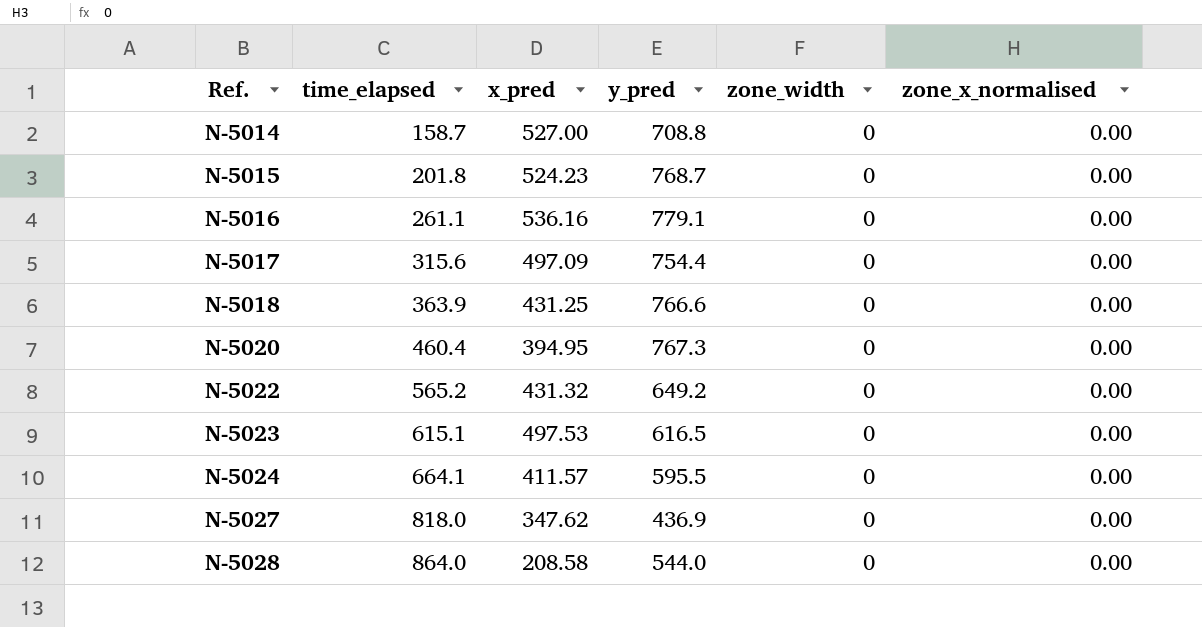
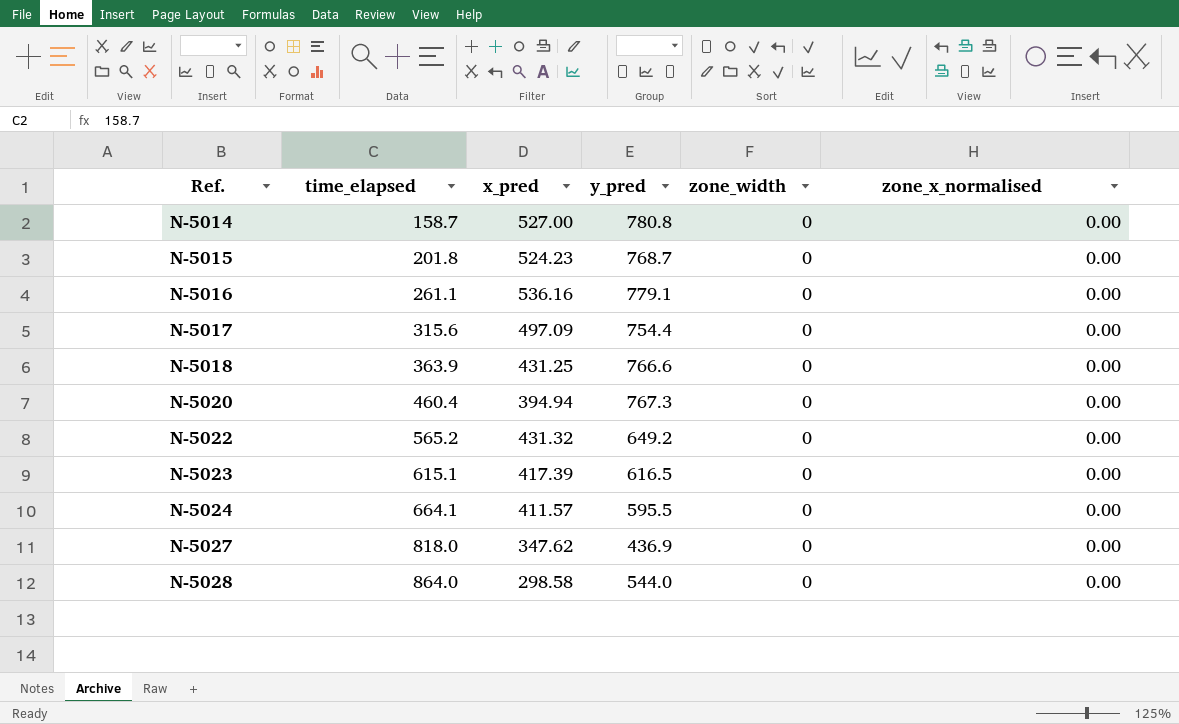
N-5014 | y_pred: 708.8 -> 780.8
N-5020 | x_pred: 394.95 -> 394.94
N-5023 | x_pred: 497.53 -> 417.39
N-5028 | x_pred: 208.58 -> 298.58

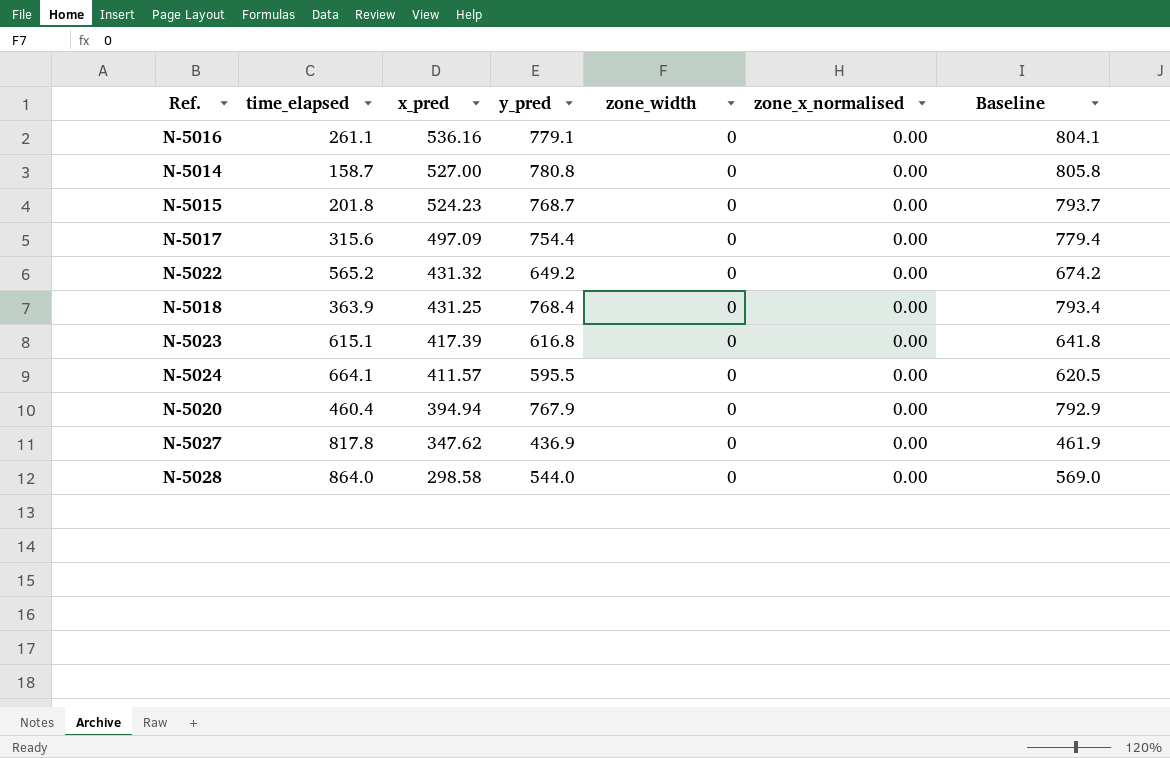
row order: Ref. ascending -> x_pred descending
column Baseline | formula: none -> [y_pred] + 25
N-5018 | y_pred: 766.6 -> 768.4
N-5023 | y_pred: 616.5 -> 616.8
N-5020 | y_pred: 767.3 -> 767.9
N-5027 | time_elapsed: 818.0 -> 817.8

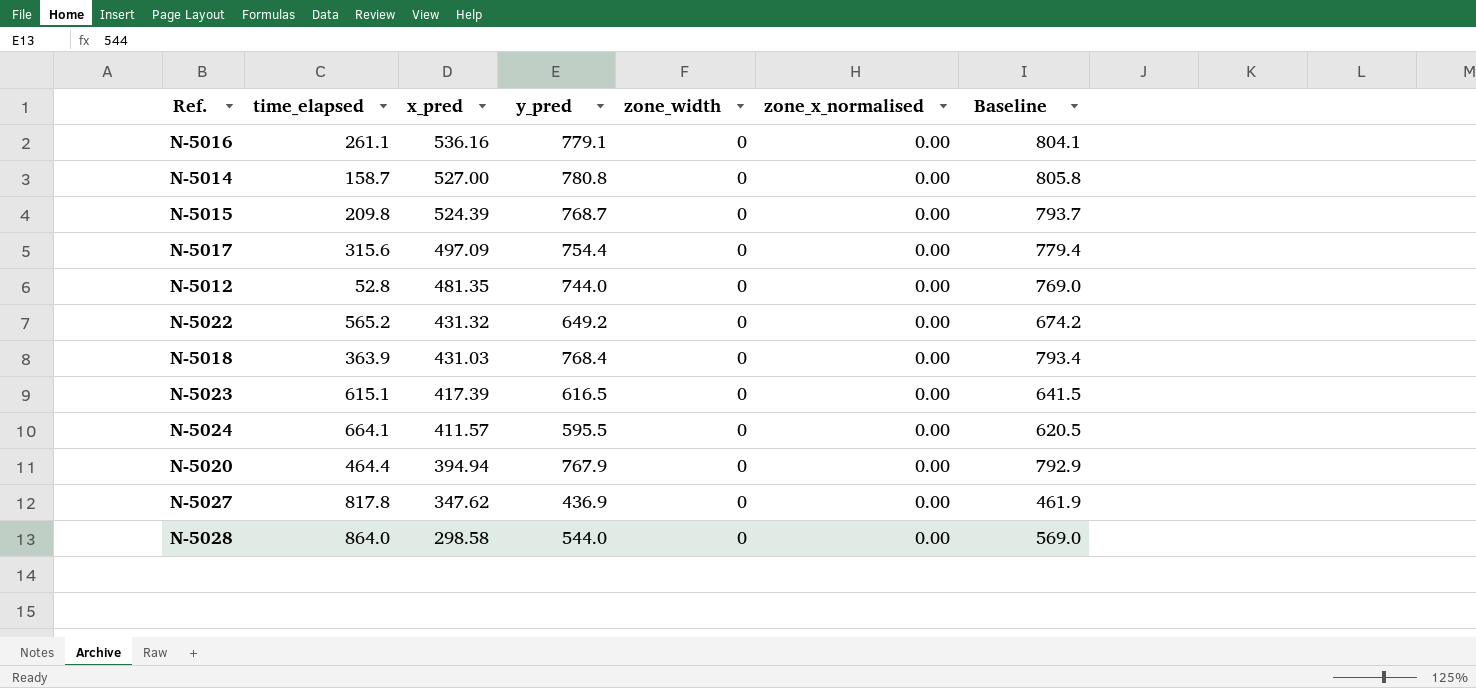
N-5015 | time_elapsed: 201.8 -> 209.8
N-5015 | x_pred: 524.23 -> 524.39
row N-5012: none -> 52.8 | 481.35 | 744.0 | 0 | 0.00 | 769.0
N-5018 | x_pred: 431.25 -> 431.03
N-5023 | y_pred: 616.8 -> 616.5
N-5023 | Baseline: 641.8 -> 641.5
N-5020 | time_elapsed: 460.4 -> 464.4

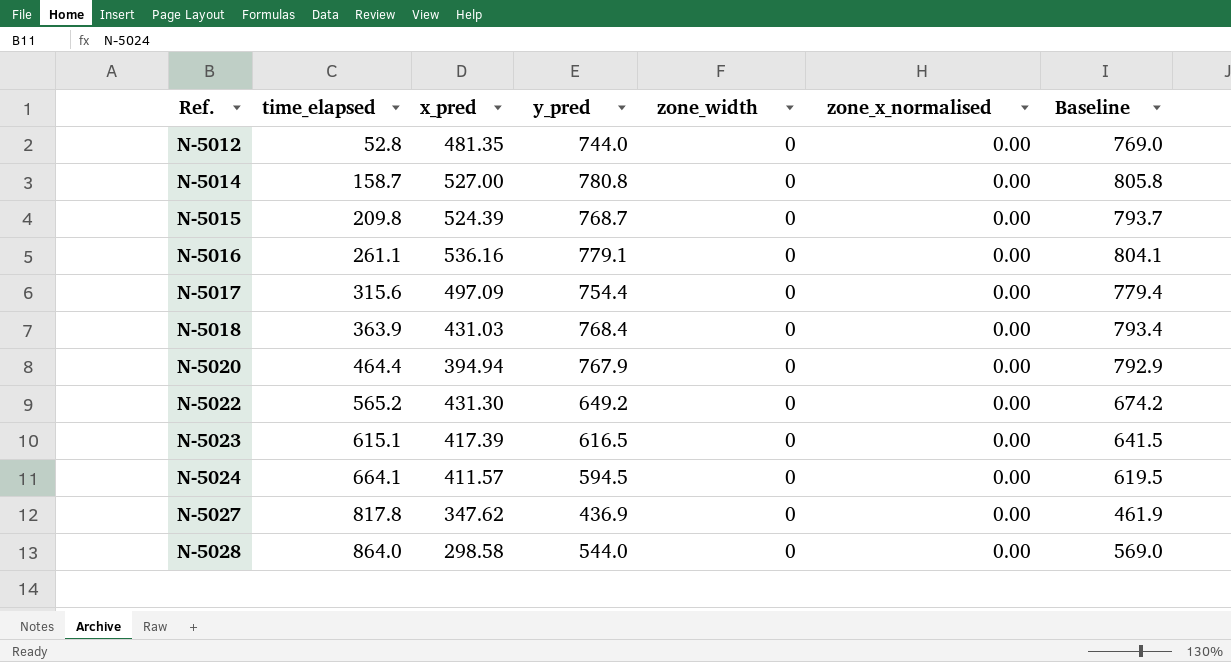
row order: x_pred descending -> Ref. ascending
N-5022 | x_pred: 431.32 -> 431.30
N-5024 | y_pred: 595.5 -> 594.5
N-5024 | Baseline: 620.5 -> 619.5

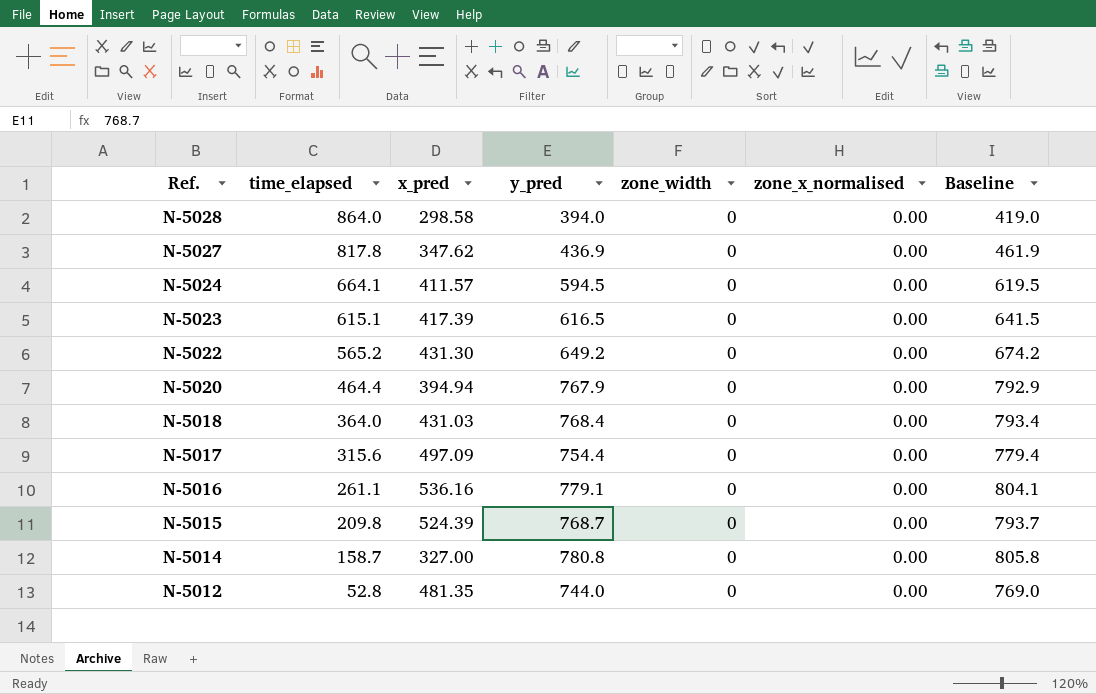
row order: Ref. ascending -> Ref. descending
N-5028 | y_pred: 544.0 -> 394.0
N-5028 | Baseline: 569.0 -> 419.0
N-5018 | time_elapsed: 363.9 -> 364.0
N-5014 | x_pred: 527.00 -> 327.00

